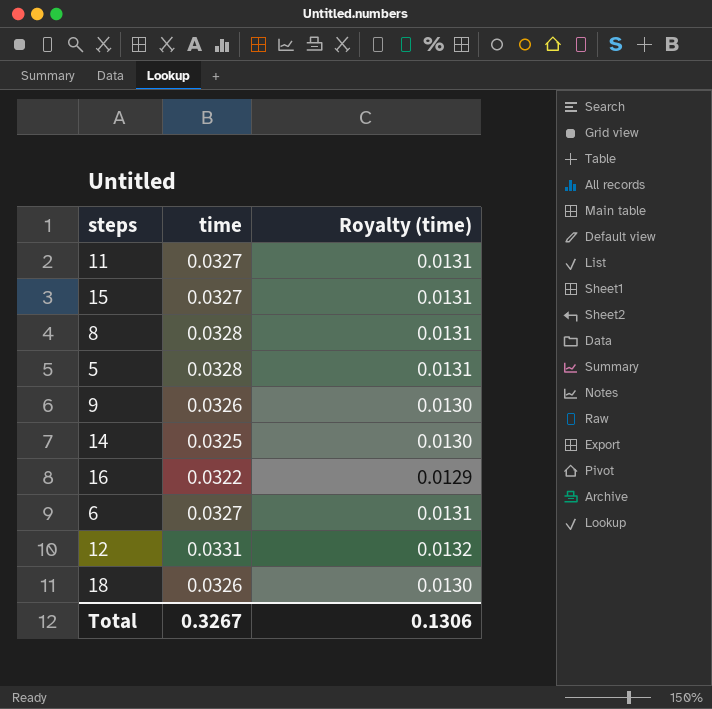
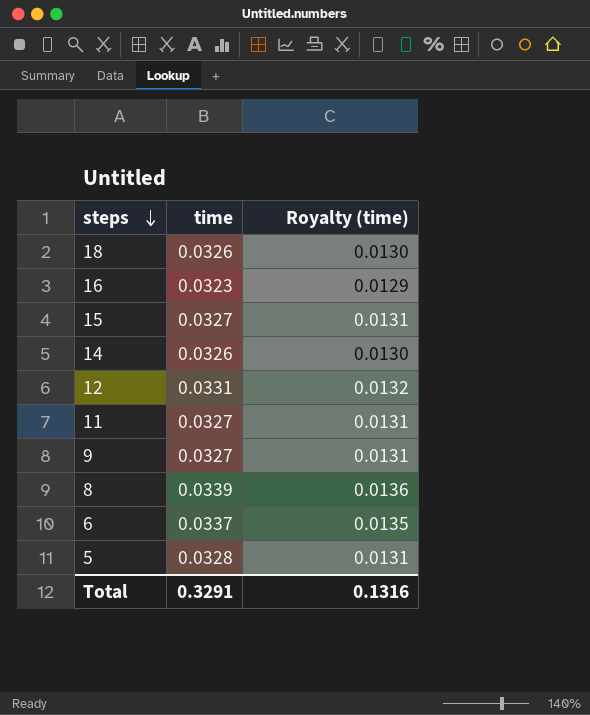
row order: none -> steps descending
16 | time: 0.0322 -> 0.0323
14 | time: 0.0325 -> 0.0326
9 | time: 0.0326 -> 0.0327
9 | Royalty (time): 0.0130 -> 0.0131
8 | time: 0.0328 -> 0.0339
8 | Royalty (time): 0.0131 -> 0.0136
6 | time: 0.0327 -> 0.0337
6 | Royalty (time): 0.0131 -> 0.0135
Total | time: 0.3267 -> 0.3291
Total | Royalty (time): 0.1306 -> 0.1316

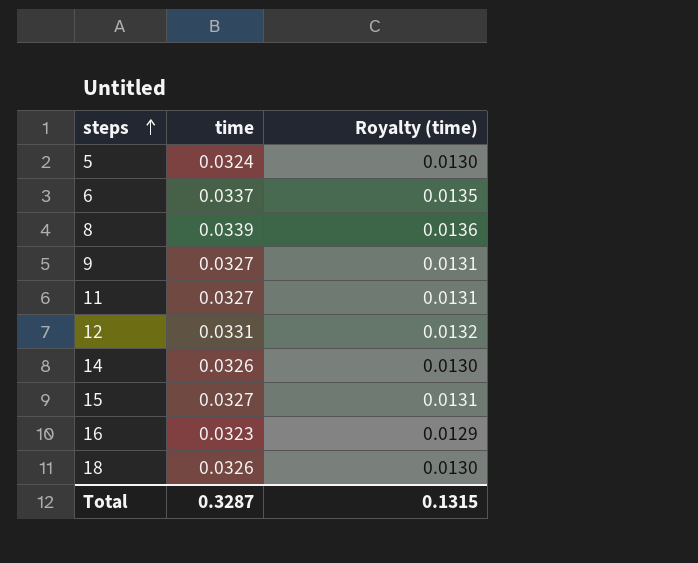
row order: steps descending -> steps ascending
5 | time: 0.0328 -> 0.0324
5 | Royalty (time): 0.0131 -> 0.0130
Total | time: 0.3291 -> 0.3287
Total | Royalty (time): 0.1316 -> 0.1315

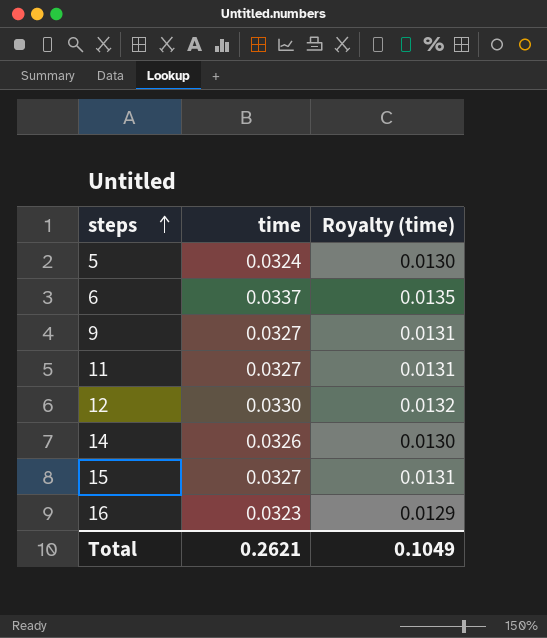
row 8: 0.0339 | 0.0136 -> none
row 18: 0.0326 | 0.0130 -> none
12 | time: 0.0331 -> 0.0330
Total | time: 0.3287 -> 0.2621
Total | Royalty (time): 0.1315 -> 0.1049

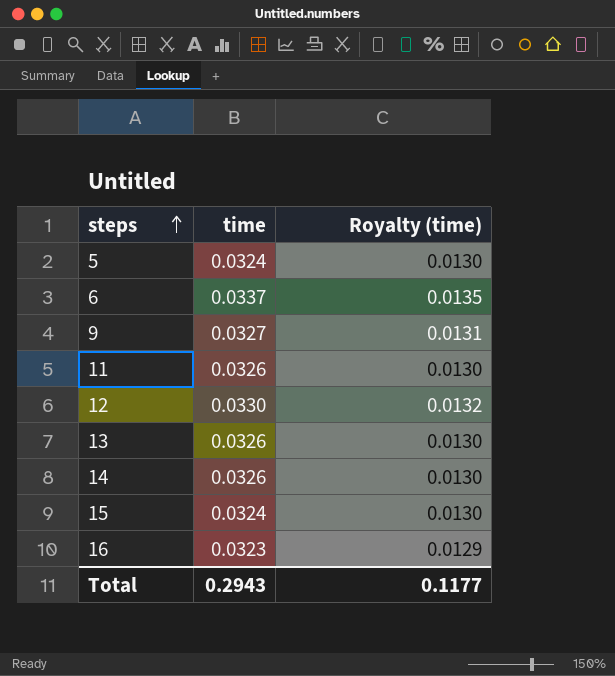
11 | time: 0.0327 -> 0.0326
11 | Royalty (time): 0.0131 -> 0.0130
row 13: none -> 0.0326 | 0.0130
15 | time: 0.0327 -> 0.0324
15 | Royalty (time): 0.0131 -> 0.0130
Total | time: 0.2621 -> 0.2943
Total | Royalty (time): 0.1049 -> 0.1177

